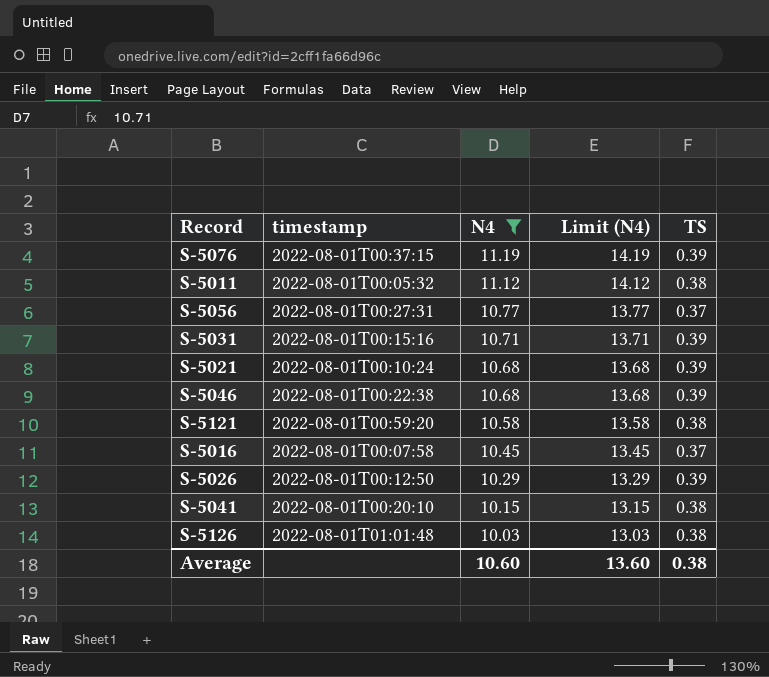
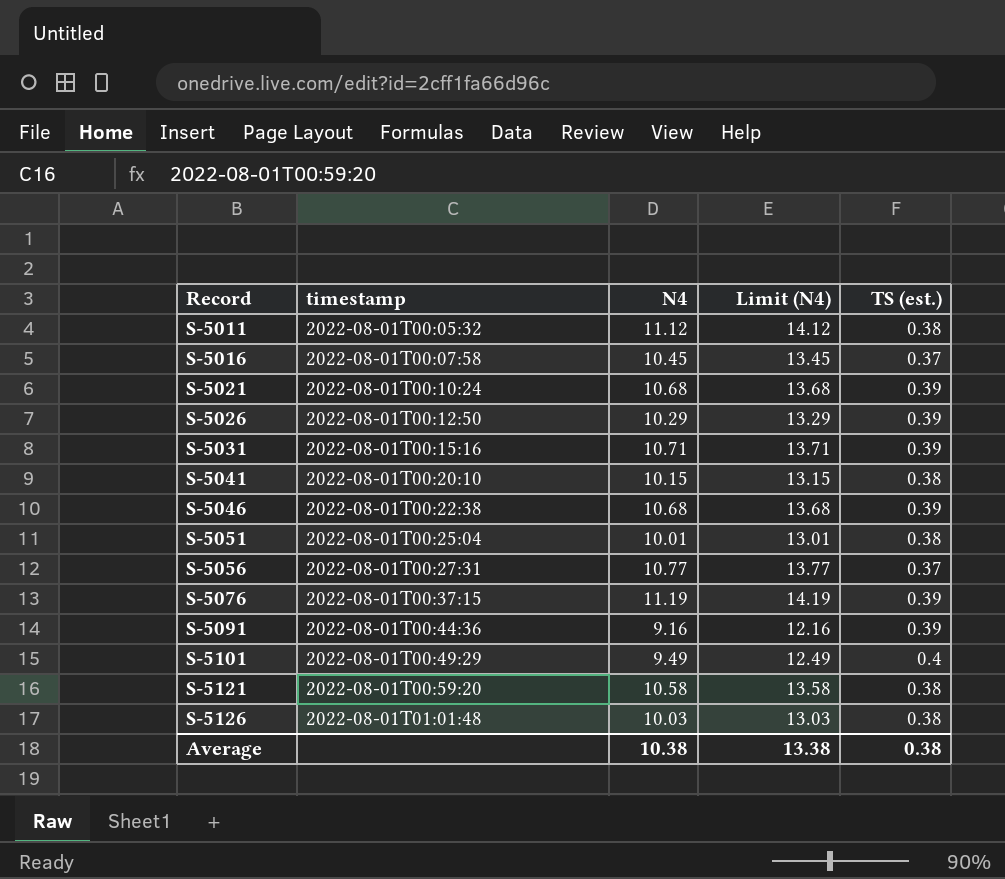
filter: N4 >= 10.03 -> none
row order: N4 descending -> Record ascending
column name: TS -> TS (est.)
Average | N4: 10.60 -> 10.38
Average | Limit (N4): 13.60 -> 13.38

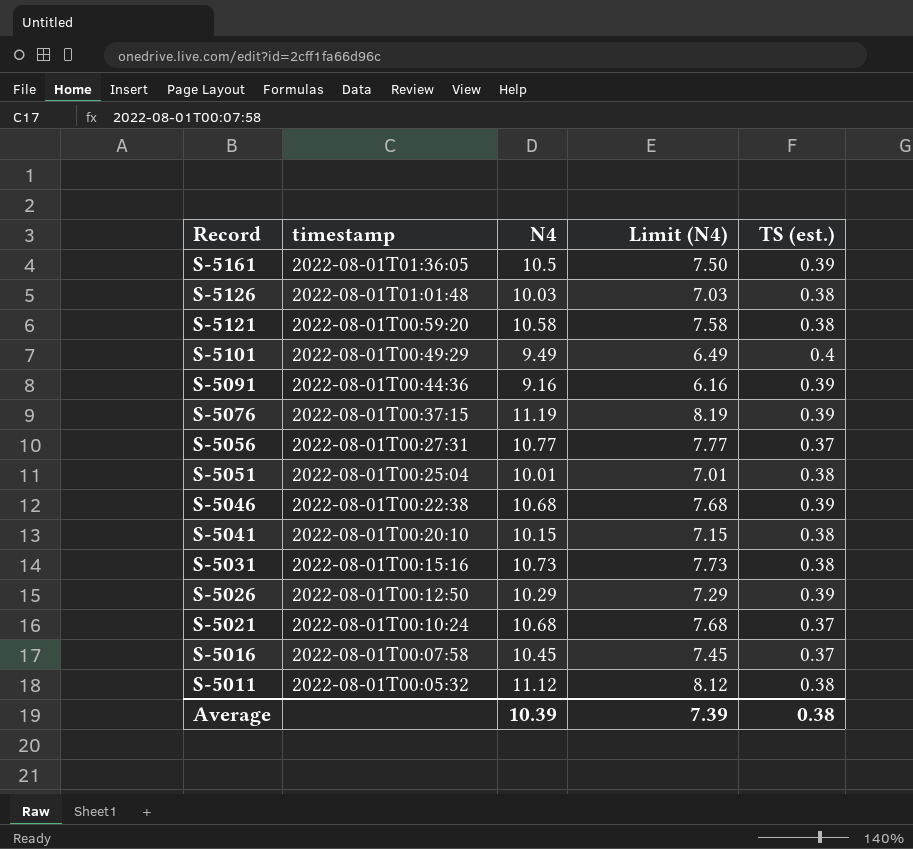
row order: Record ascending -> Record descending
column Limit (N4) | formula: [N4] + 3 -> [N4] - 3
row S-5161: none -> 2022-08-01T01:36:05 | 10.5 | 7.50 | 0.39
S-5031 | N4: 10.71 -> 10.73
S-5031 | TS (est.): 0.39 -> 0.38
S-5021 | TS (est.): 0.39 -> 0.37
Average | N4: 10.38 -> 10.39
Average | Limit (N4): 13.38 -> 7.39

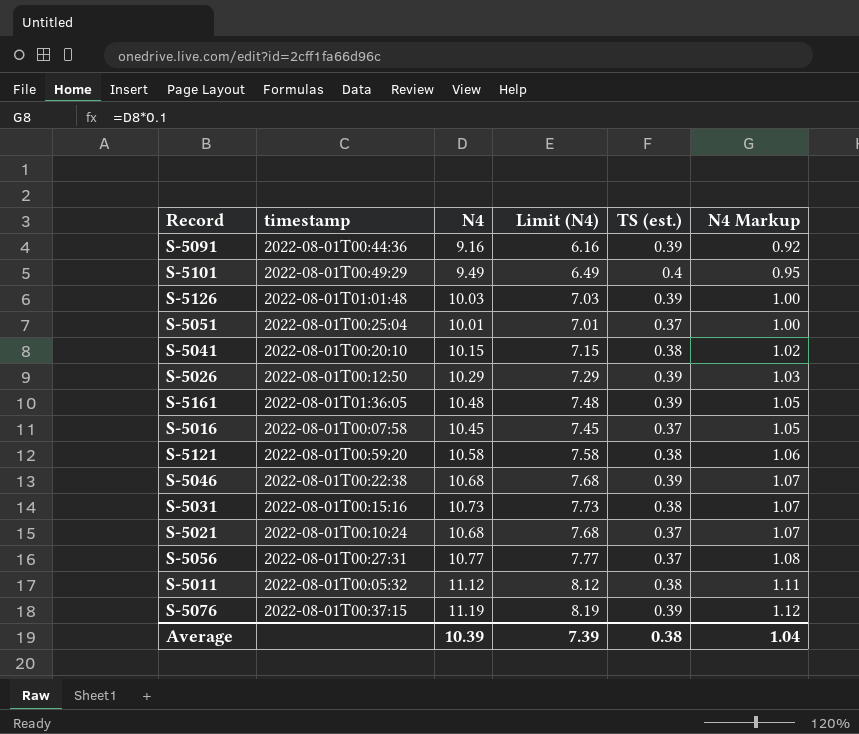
row order: Record descending -> N4 Markup ascending
column N4 Markup | formula: none -> [N4] * 0.1
S-5126 | TS (est.): 0.38 -> 0.39
S-5051 | TS (est.): 0.38 -> 0.37
S-5161 | N4: 10.5 -> 10.48
S-5161 | Limit (N4): 7.50 -> 7.48

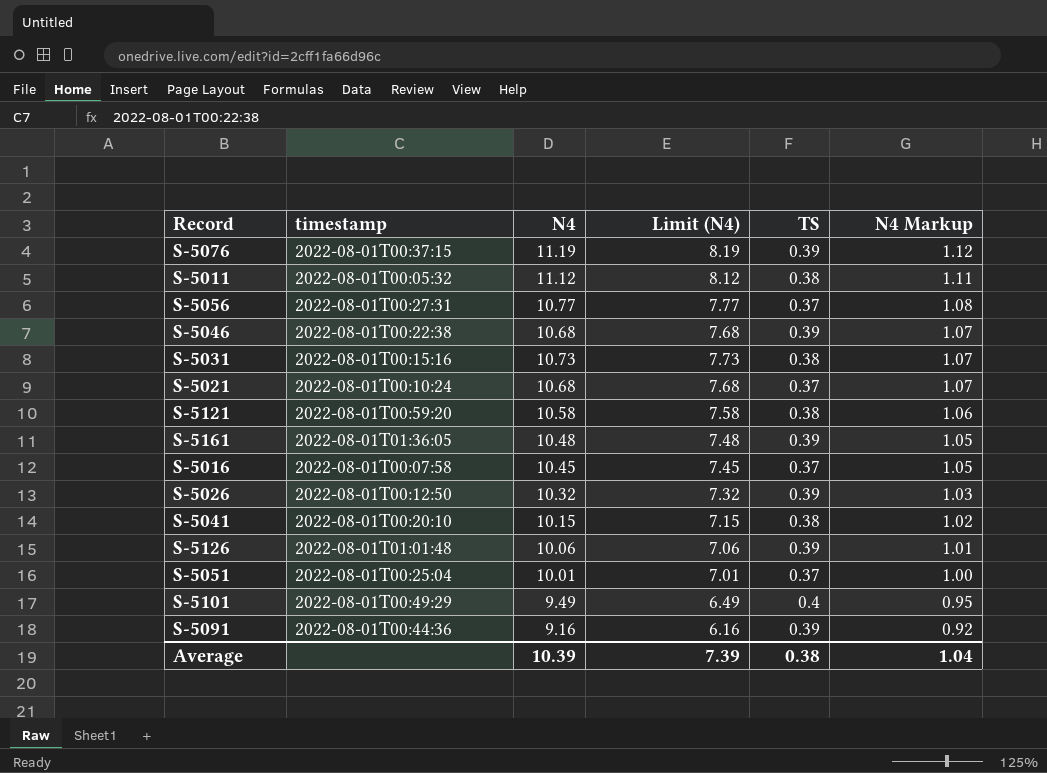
row order: N4 Markup ascending -> N4 Markup descending
column name: TS (est.) -> TS
S-5026 | N4: 10.29 -> 10.32
S-5026 | Limit (N4): 7.29 -> 7.32
S-5126 | N4: 10.03 -> 10.06
S-5126 | Limit (N4): 7.03 -> 7.06
S-5126 | N4 Markup: 1.00 -> 1.01

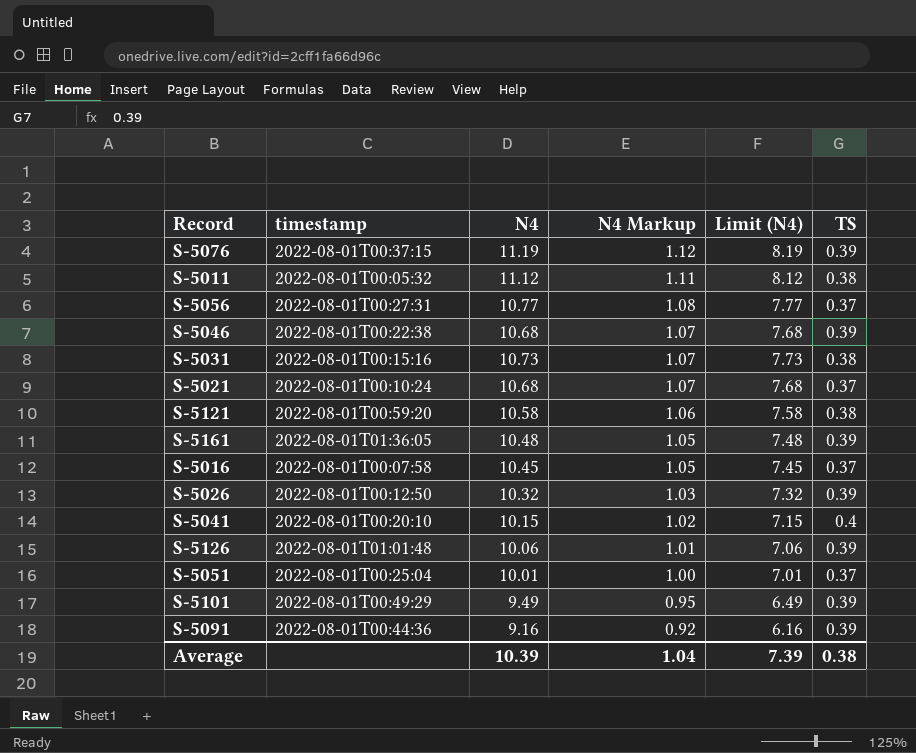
column N4 Markup | position: 6 -> 4
S-5041 | TS: 0.38 -> 0.4
S-5101 | TS: 0.4 -> 0.39

